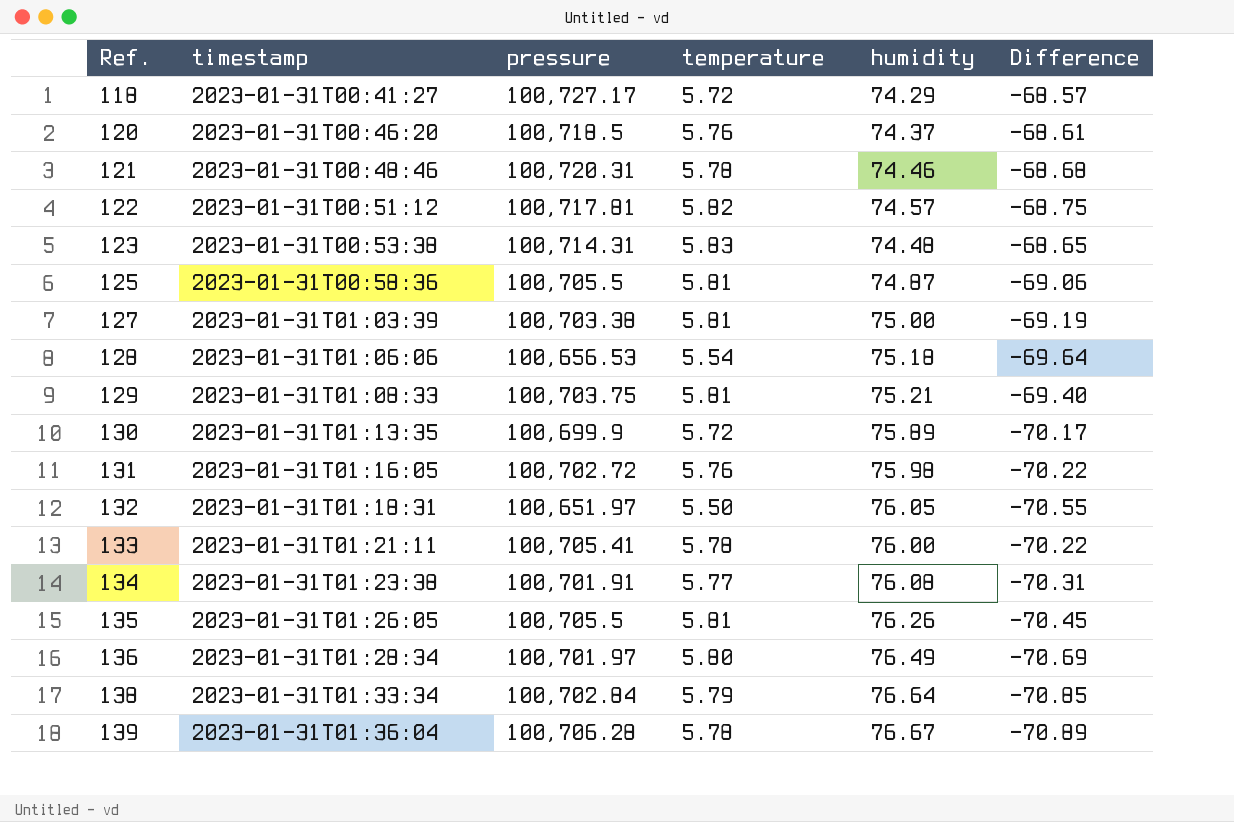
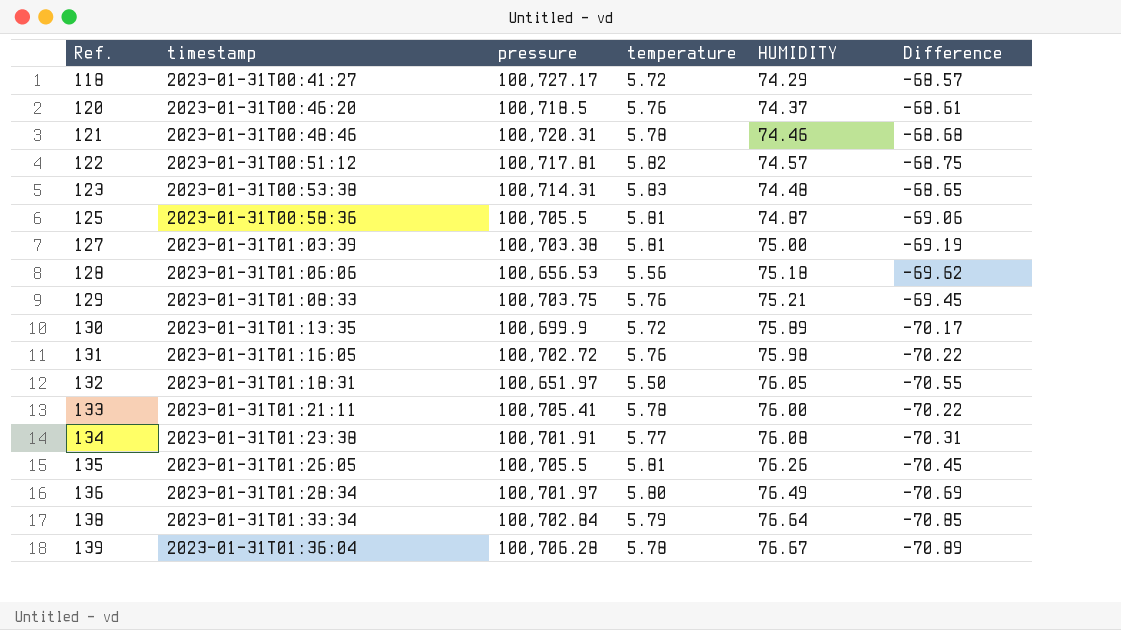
column name: humidity -> HUMIDITY
128 | temperature: 5.54 -> 5.56
128 | Difference: -69.64 -> -69.62
129 | temperature: 5.81 -> 5.76
129 | Difference: -69.40 -> -69.45

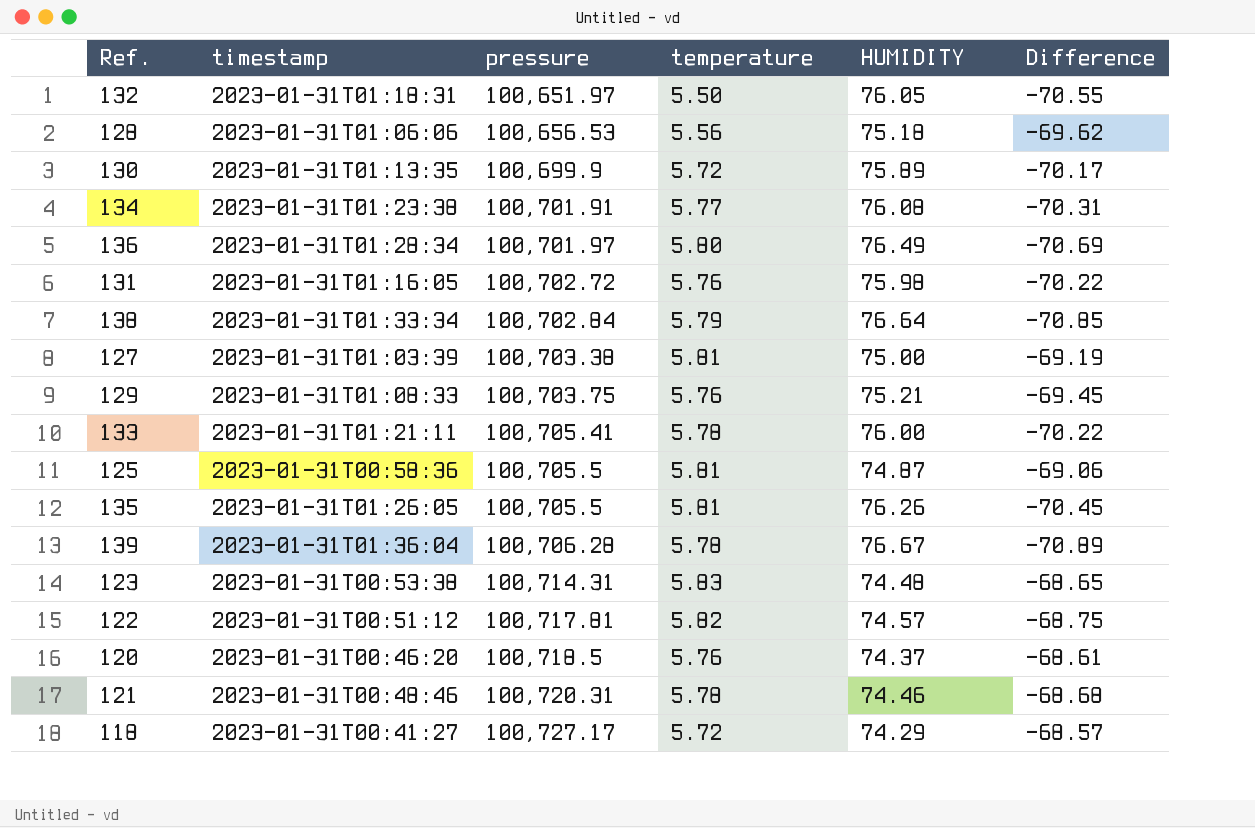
row order: Ref. ascending -> pressure ascending

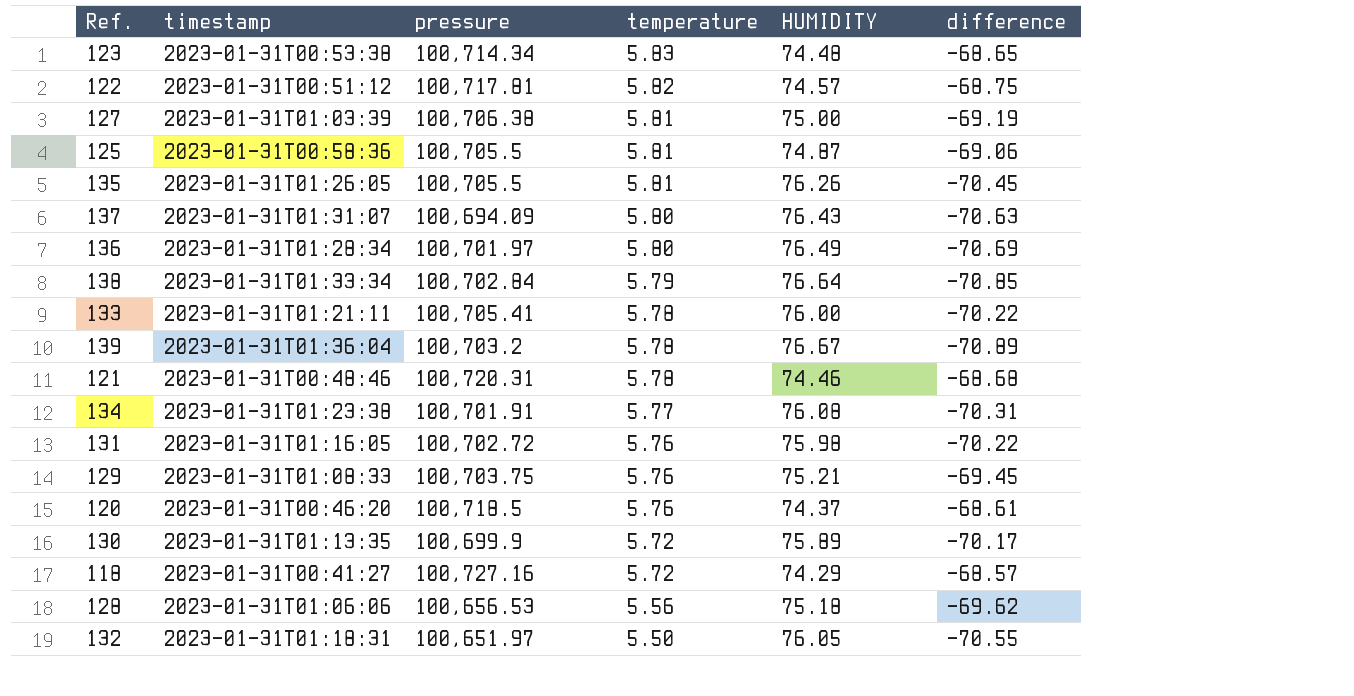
row order: pressure ascending -> temperature descending
column name: Difference -> difference
123 | pressure: 100,714.31 -> 100,714.34
127 | pressure: 100,703.38 -> 100,706.38
row 137: none -> 2023-01-31T01:31:07 | 100,694.09 | 5.80 | 76.43 | -70.63
139 | pressure: 100,706.28 -> 100,703.2
118 | pressure: 100,727.17 -> 100,727.16

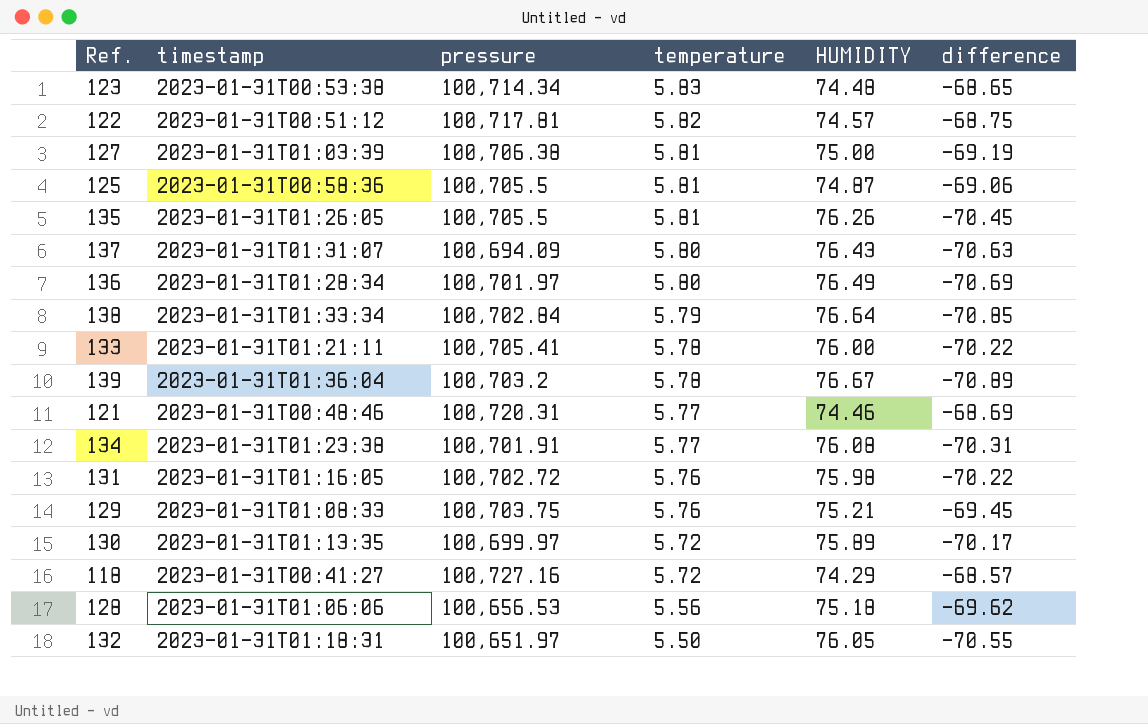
row 120: 2023-01-31T00:46:20 | 100,718.5 | 5.76 | 74.37 | -68.61 -> none
121 | temperature: 5.78 -> 5.77
121 | difference: -68.68 -> -68.69
130 | pressure: 100,699.9 -> 100,699.97

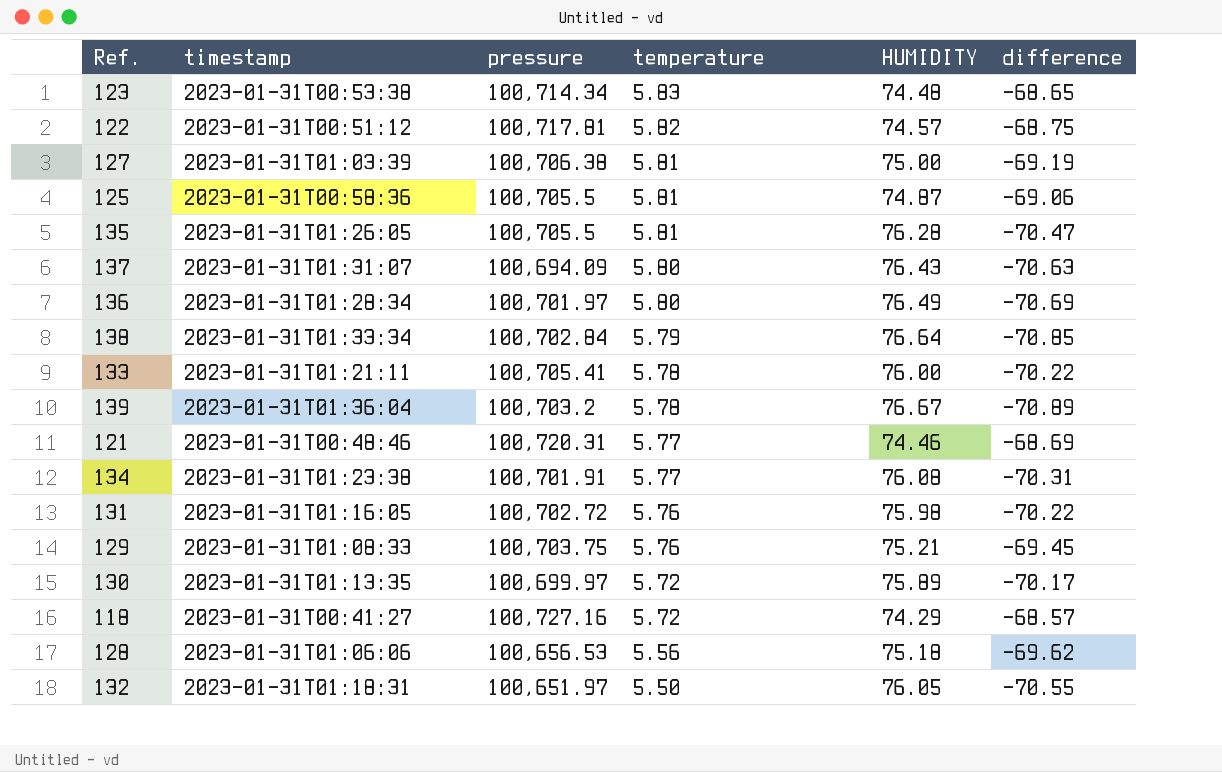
135 | HUMIDITY: 76.26 -> 76.28
135 | difference: -70.45 -> -70.47

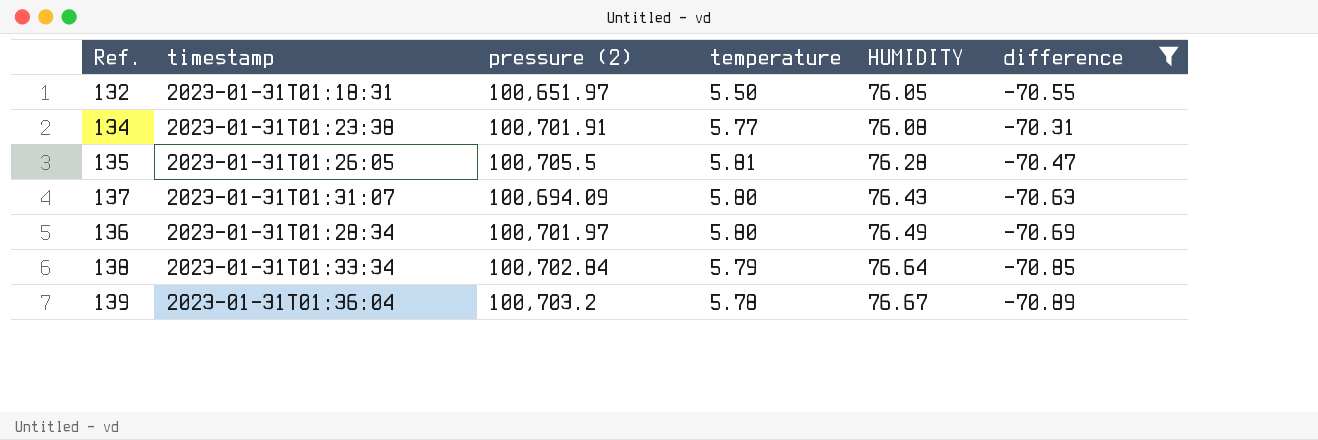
filter: none -> difference <= -70.31
row order: temperature descending -> HUMIDITY ascending
column name: pressure -> pressure (2)

